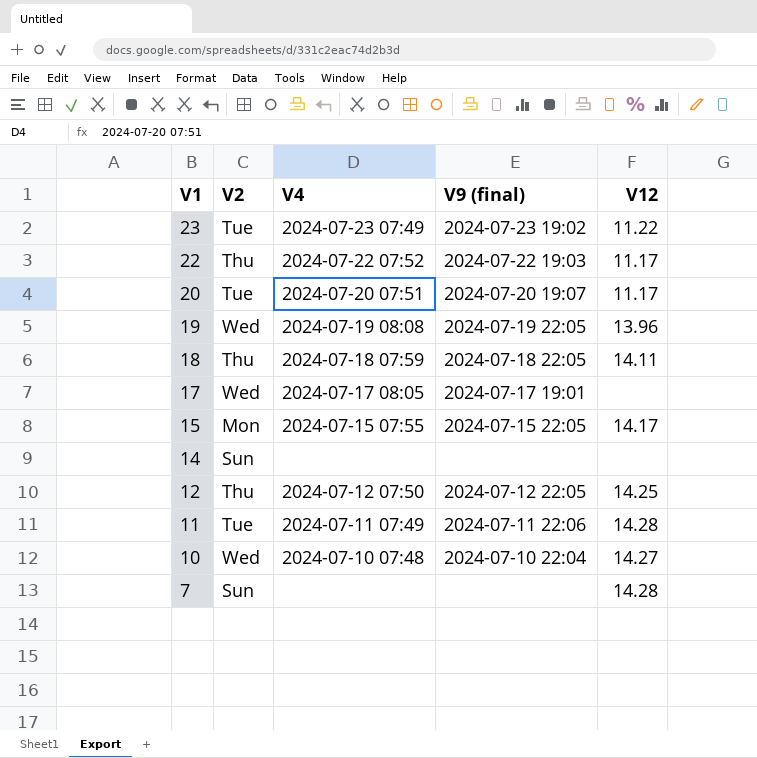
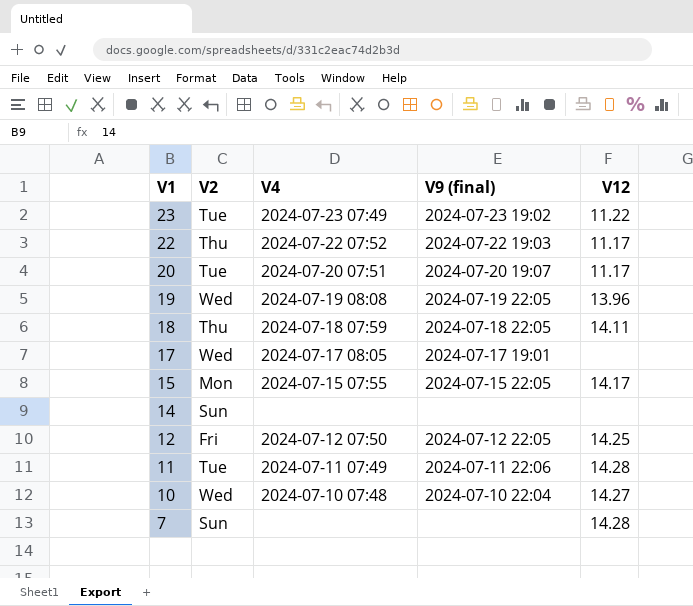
12 | V2: Thu -> Fri

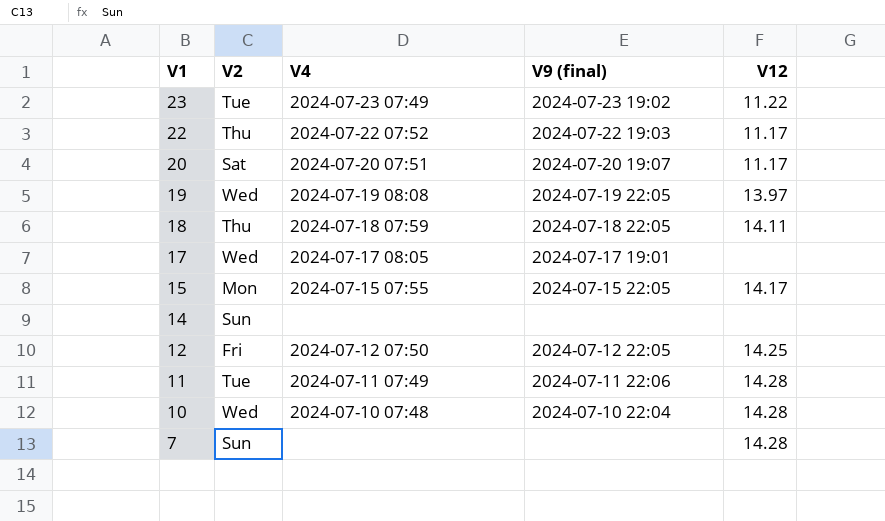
20 | V2: Tue -> Sat
19 | V12: 13.96 -> 13.97
10 | V12: 14.27 -> 14.28

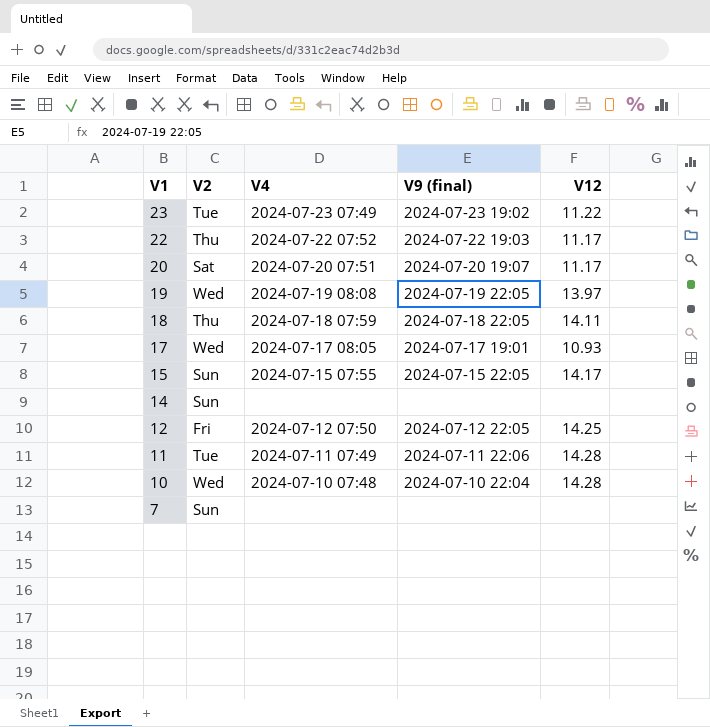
17 | V12: none -> 10.93
15 | V2: Mon -> Sun
7 | V12: 14.28 -> none

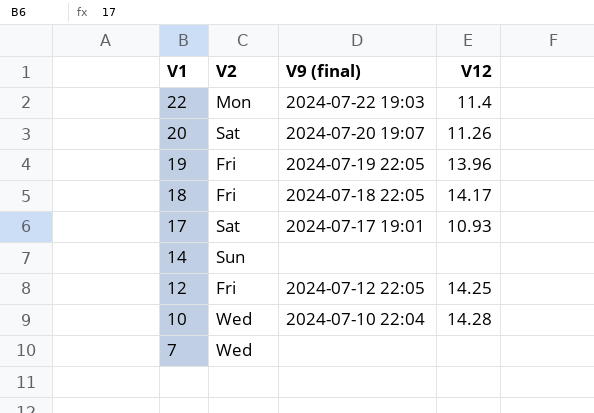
column V4 | position: 3 -> none
row 23: Tue | 2024-07-23 07:49 | 2024-07-23 19:02 | 11.22 -> none
row 15: Sun | 2024-07-15 07:55 | 2024-07-15 22:05 | 14.17 -> none
row 11: Tue | 2024-07-11 07:49 | 2024-07-11 22:06 | 14.28 -> none
22 | V2: Thu -> Mon
22 | V12: 11.17 -> 11.4
20 | V12: 11.17 -> 11.26
19 | V2: Wed -> Fri
19 | V12: 13.97 -> 13.96
18 | V2: Thu -> Fri
18 | V12: 14.11 -> 14.17
17 | V2: Wed -> Sat
7 | V2: Sun -> Wed

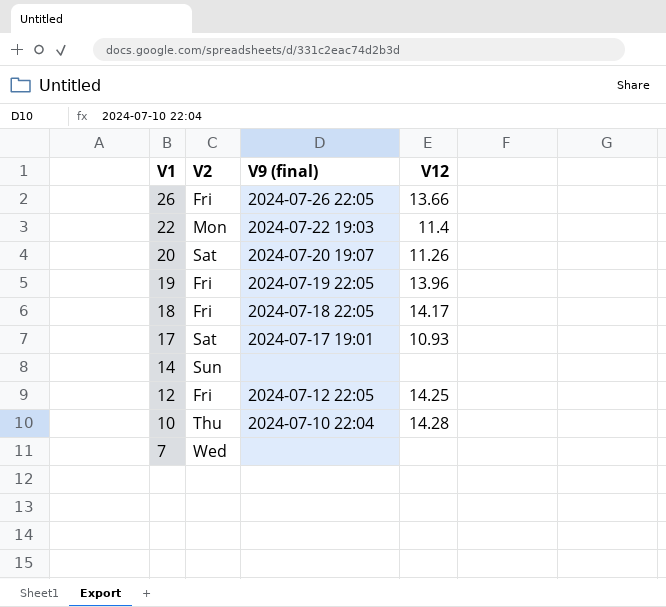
row 26: none -> Fri | 2024-07-26 22:05 | 13.66
10 | V2: Wed -> Thu

